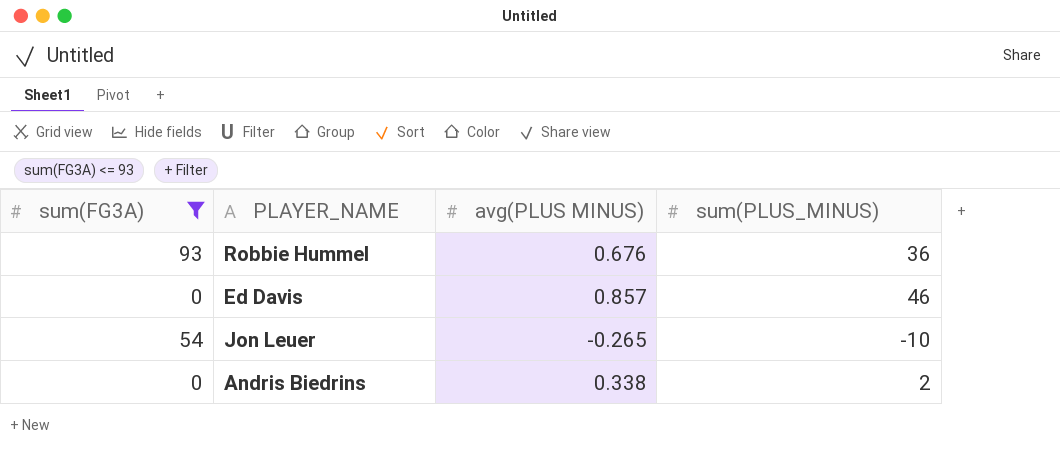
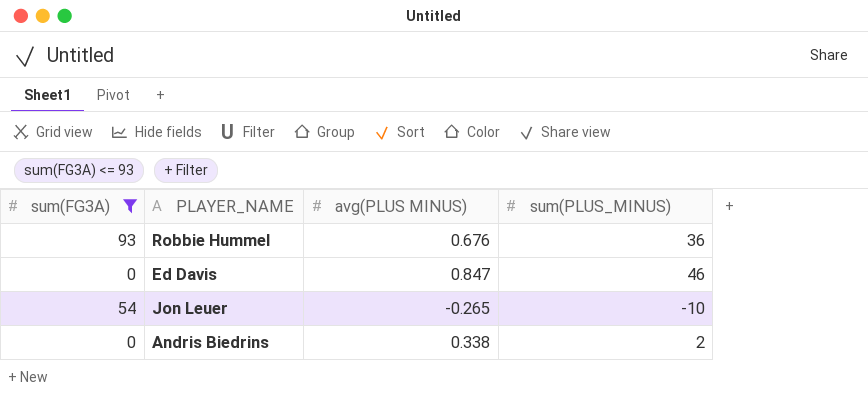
Ed Davis | avg(PLUS MINUS): 0.857 -> 0.847

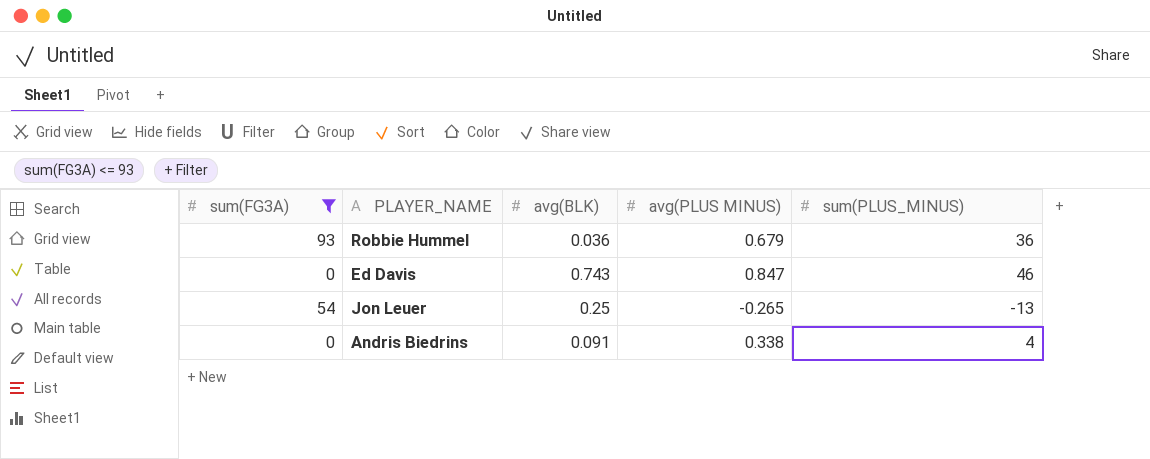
column avg(BLK) | position: none -> 3
Robbie Hummel | avg(PLUS MINUS): 0.676 -> 0.679
Jon Leuer | sum(PLUS_MINUS): -10 -> -13
Andris Biedrins | sum(PLUS_MINUS): 2 -> 4

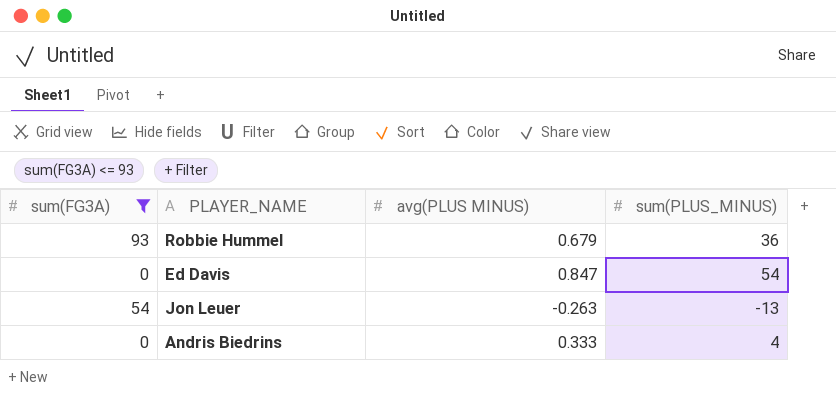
column avg(BLK) | position: 3 -> none
Ed Davis | sum(PLUS_MINUS): 46 -> 54
Jon Leuer | avg(PLUS MINUS): -0.265 -> -0.263
Andris Biedrins | avg(PLUS MINUS): 0.338 -> 0.333

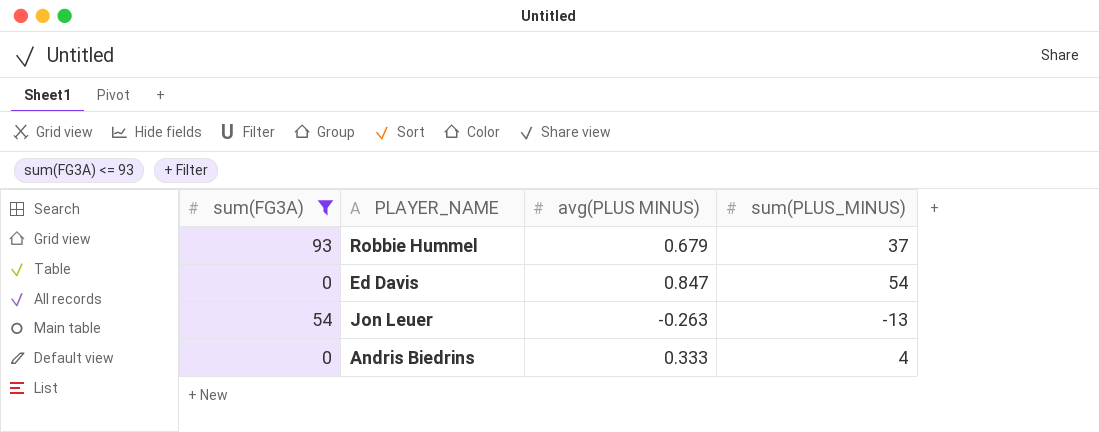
Robbie Hummel | sum(PLUS_MINUS): 36 -> 37

